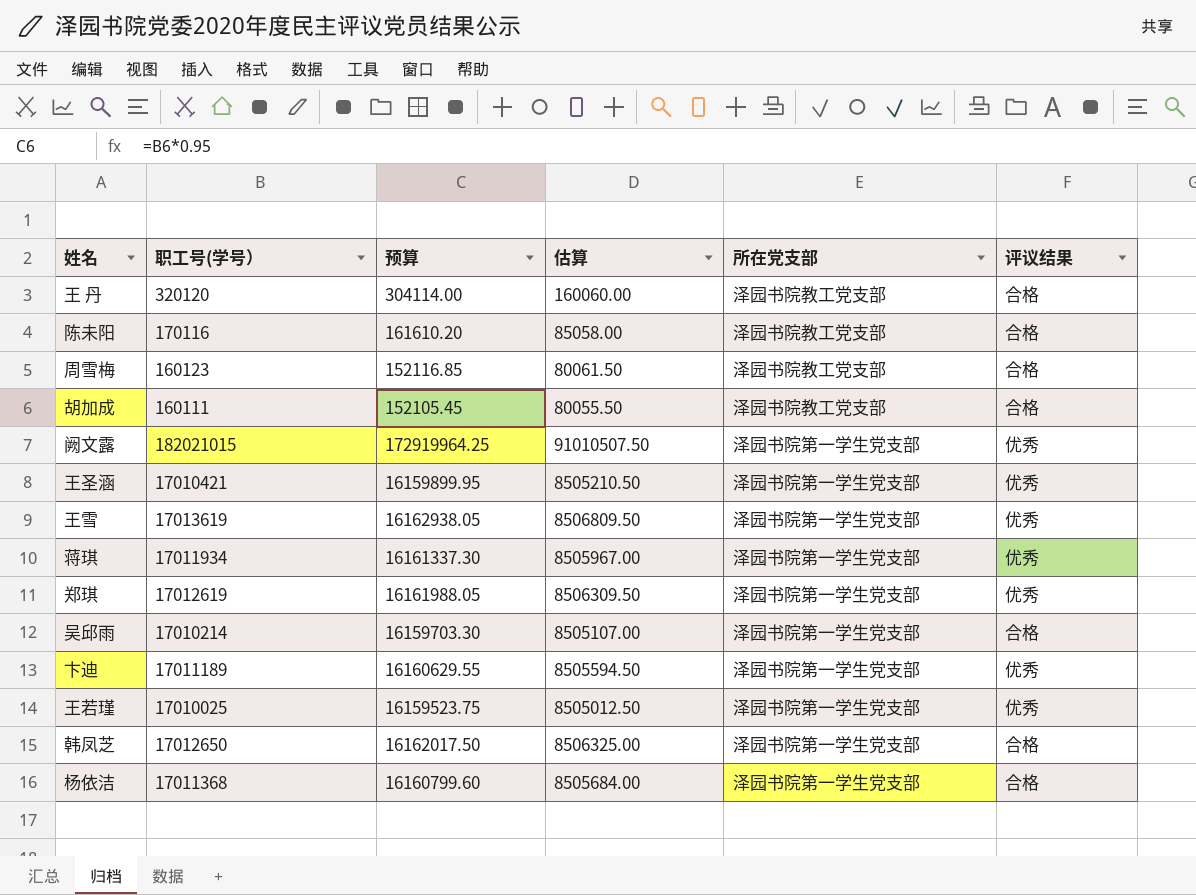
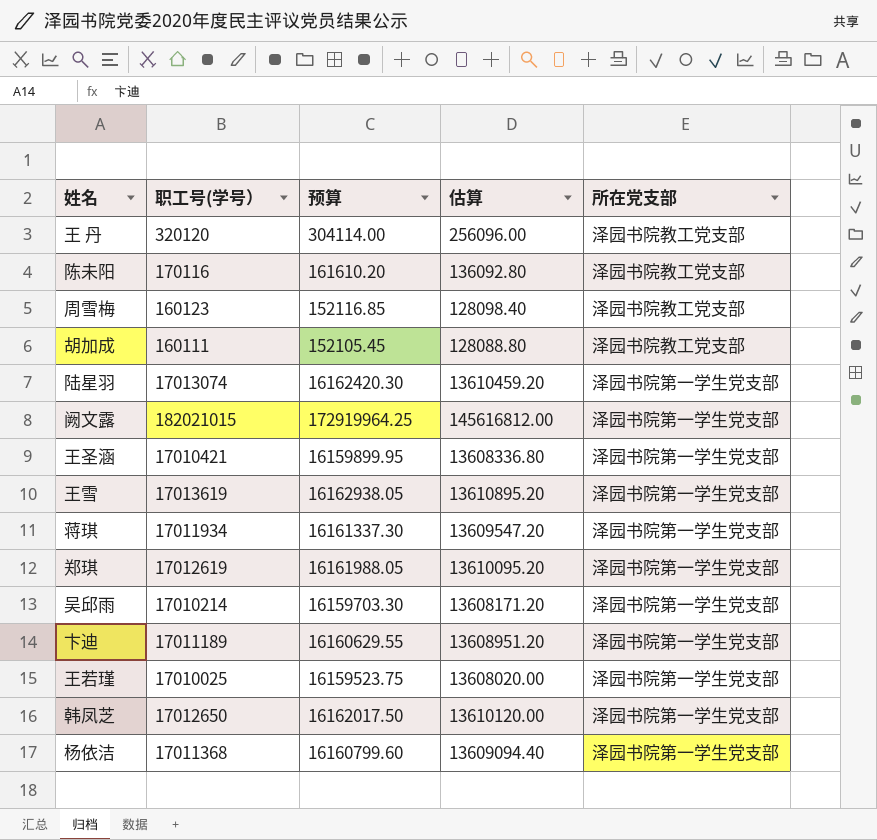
column 评议结果 | position: 6 -> none
column 估算 | formula: [职工号(学号）] * 0.5 -> [职工号(学号）] * 0.8
row 陆星羽: none -> 17013074 | 16162420.30 | 13610459.20 | 泽园书院第一学生党支部

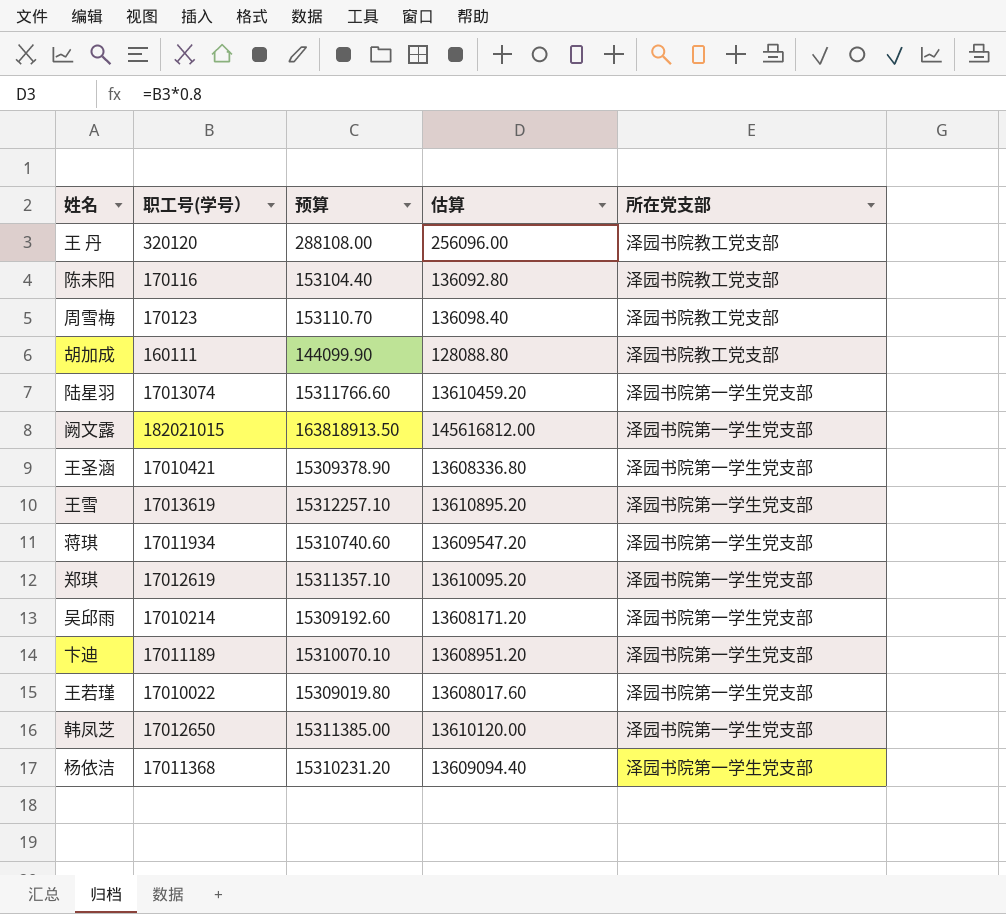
column 预算 | formula: [职工号(学号）] * 0.95 -> [职工号(学号）] * 0.9
周雪梅 | 职工号(学号）: 160123 -> 170123
周雪梅 | 估算: 128098.40 -> 136098.40
王若瑾 | 职工号(学号）: 17010025 -> 17010022
王若瑾 | 估算: 13608020.00 -> 13608017.60

